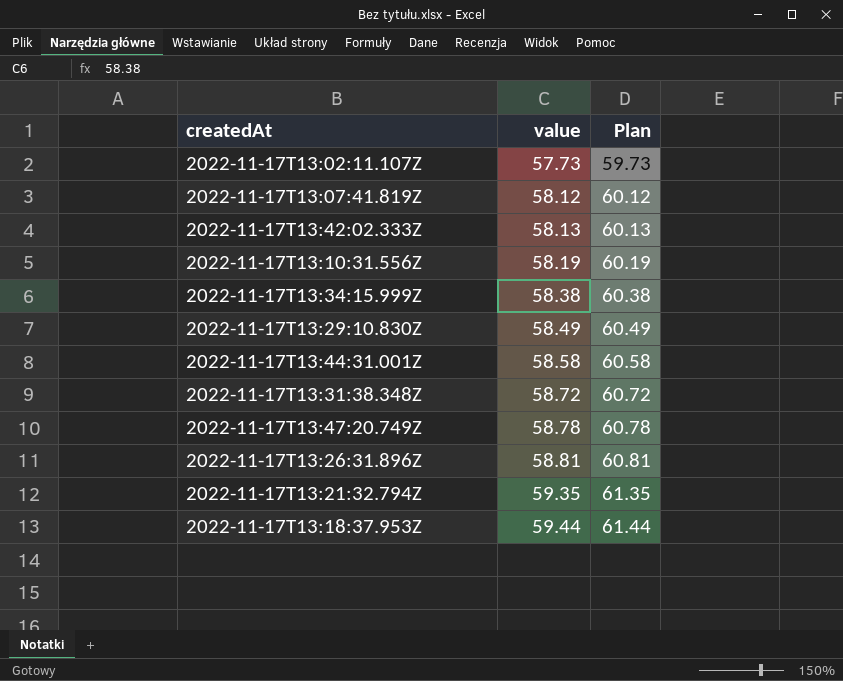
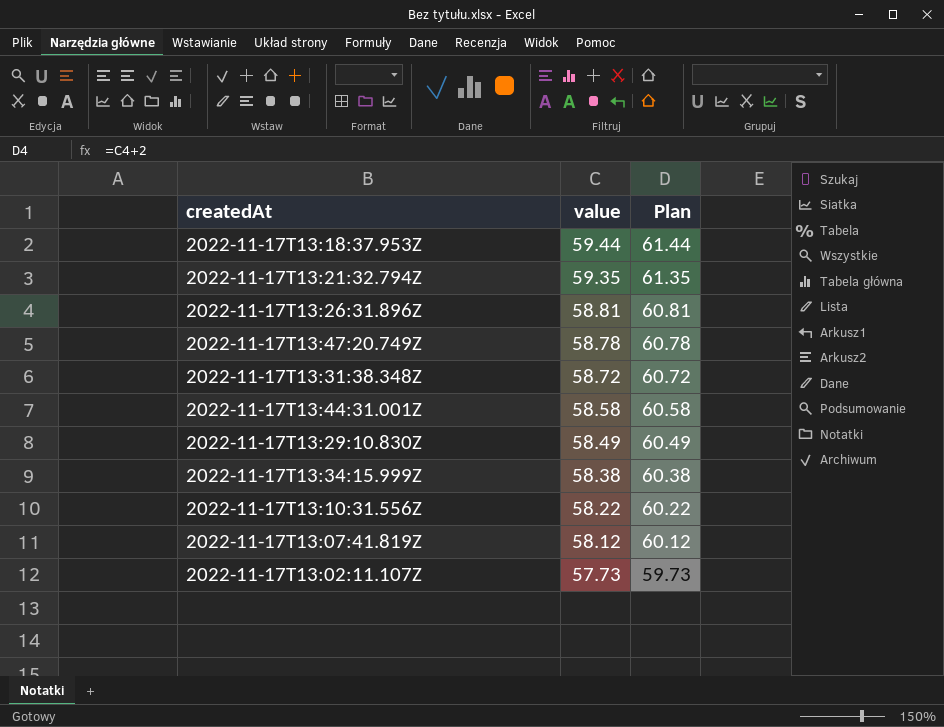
row order: value ascending -> value descending
row 2022-11-17T13:42:02.333Z: 58.13 | 60.13 -> none
2022-11-17T13:10:31.556Z | value: 58.19 -> 58.22
2022-11-17T13:10:31.556Z | Plan: 60.19 -> 60.22

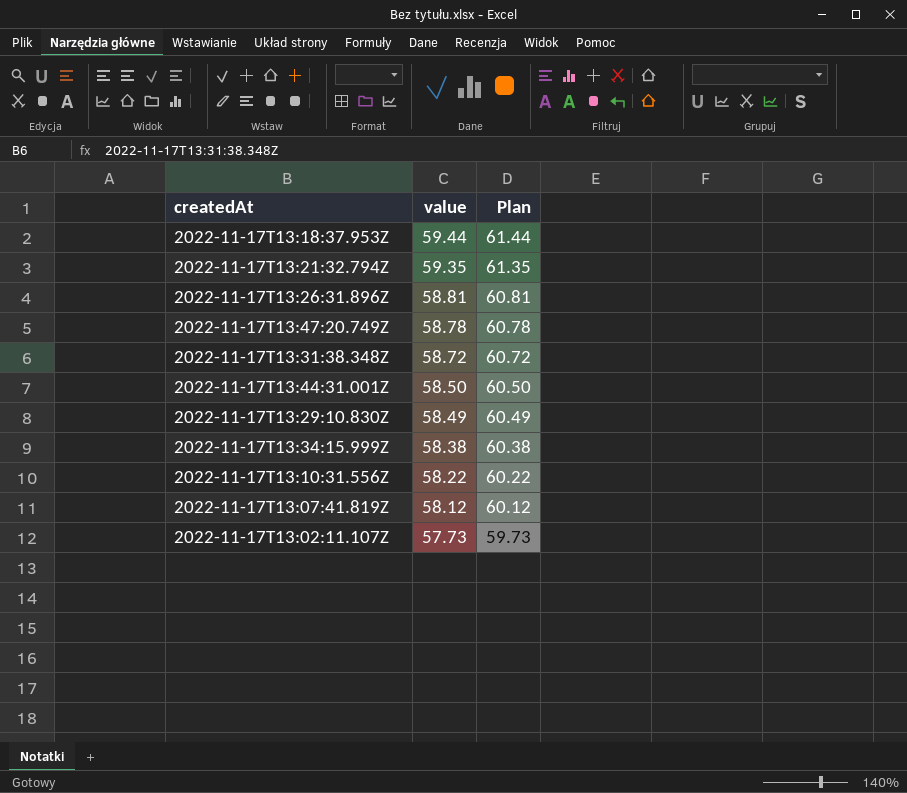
2022-11-17T13:44:31.001Z | value: 58.58 -> 58.50
2022-11-17T13:44:31.001Z | Plan: 60.58 -> 60.50

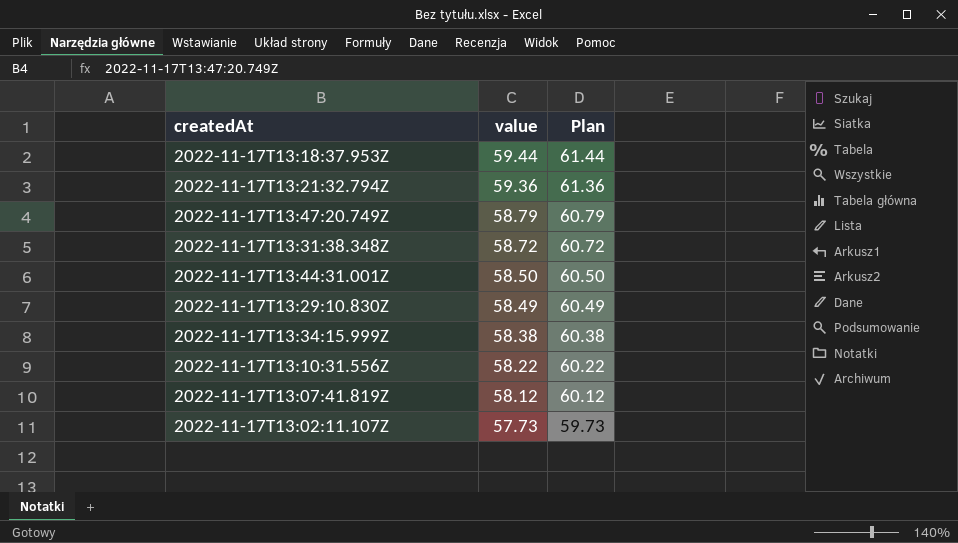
row 2022-11-17T13:26:31.896Z: 58.81 | 60.81 -> none
2022-11-17T13:21:32.794Z | value: 59.35 -> 59.36
2022-11-17T13:21:32.794Z | Plan: 61.35 -> 61.36
2022-11-17T13:47:20.749Z | value: 58.78 -> 58.79
2022-11-17T13:47:20.749Z | Plan: 60.78 -> 60.79

